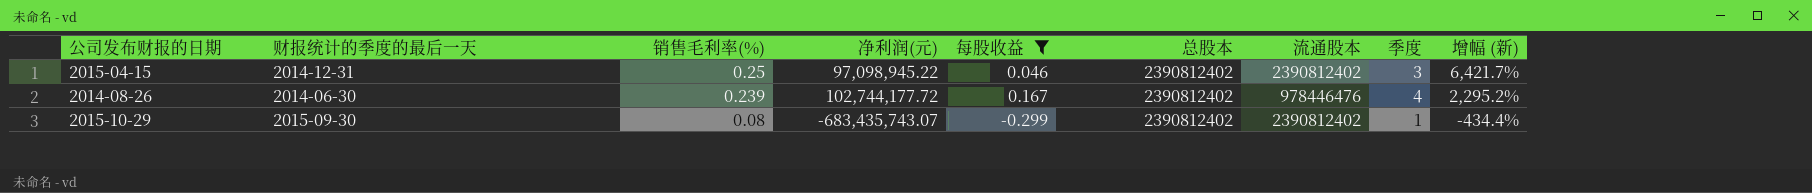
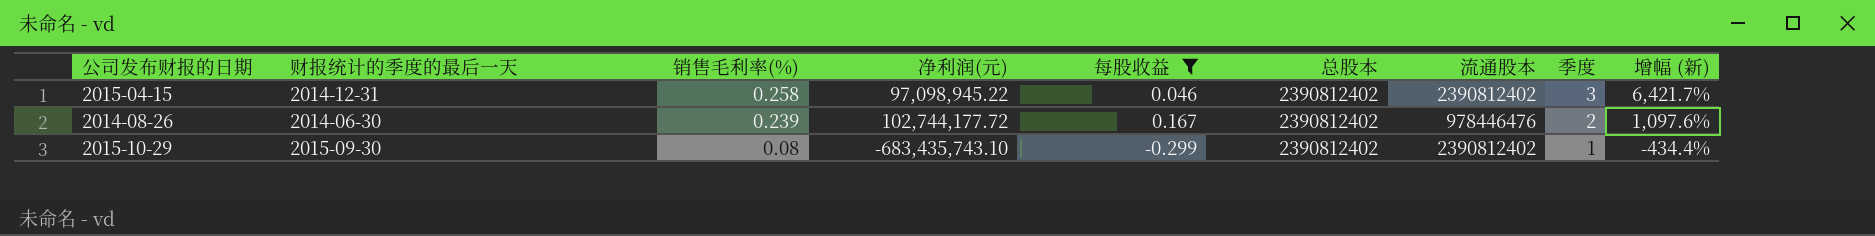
2015-04-15 | 销售毛利率(%): 0.25 -> 0.258
2014-08-26 | 季度: 4 -> 2
2014-08-26 | 增幅 (新): 2,295.2% -> 1,097.6%
2015-10-29 | 净利润(元): -683,435,743.07 -> -683,435,743.10

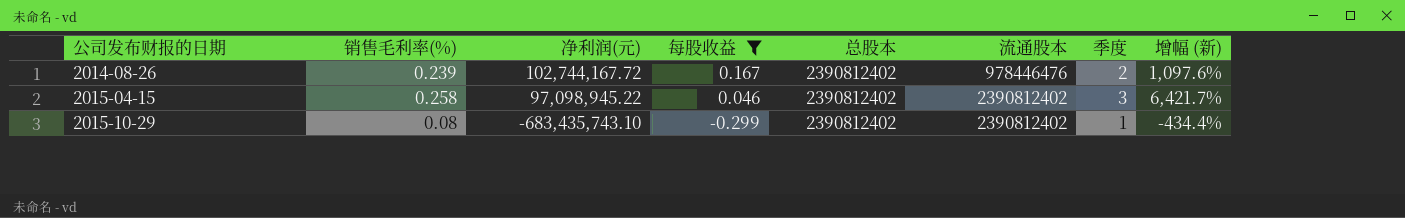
row order: 销售毛利率(%) descending -> 公司发布财报的日期 ascending
column 财报统计的季度的最后一天 | position: 2 -> none
2014-08-26 | 净利润(元): 102,744,177.72 -> 102,744,167.72

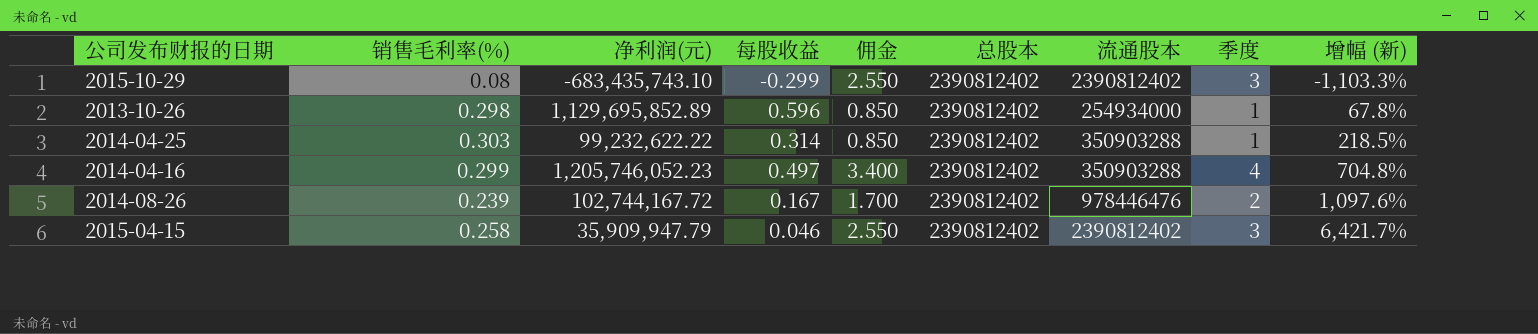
filter: 每股收益 <= 0.167 -> none
row order: 公司发布财报的日期 ascending -> 增幅 (新) ascending
column 佣金 | formula: none -> [季度] * 0.85
2015-10-29 | 季度: 1 -> 3
2015-10-29 | 增幅 (新): -434.4% -> -1,103.3%
2015-04-15 | 净利润(元): 97,098,945.22 -> 35,909,947.79

